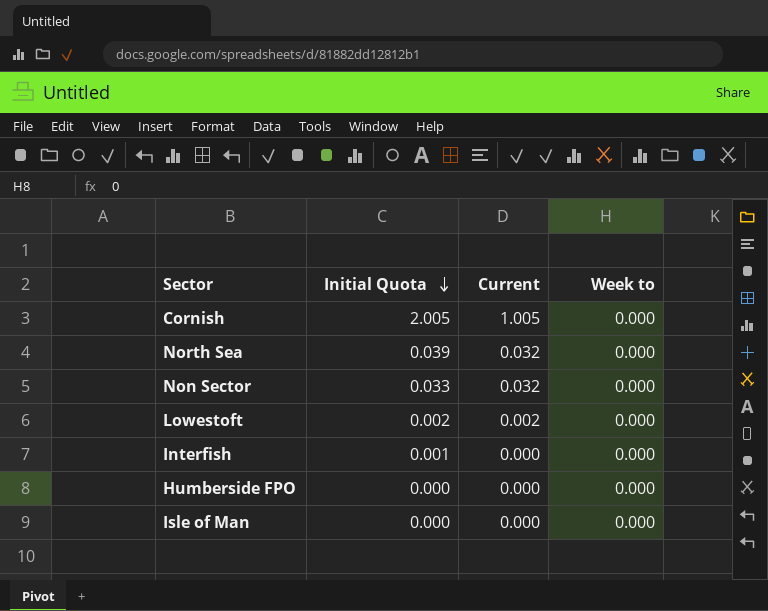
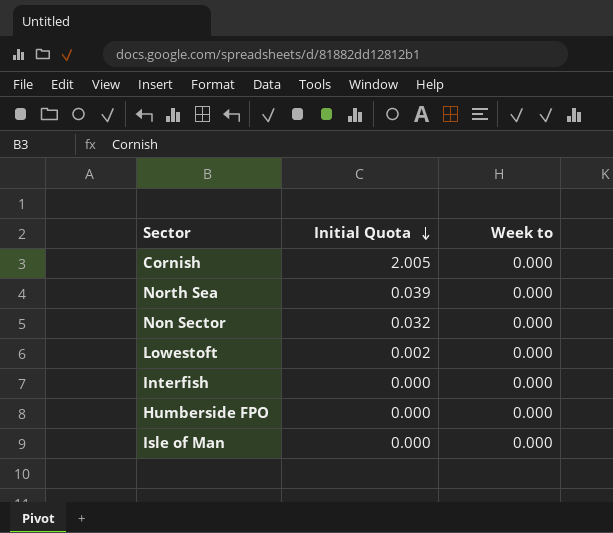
column Current | position: 3 -> none
Non Sector | Initial Quota: 0.033 -> 0.032
Interfish | Initial Quota: 0.001 -> 0.000

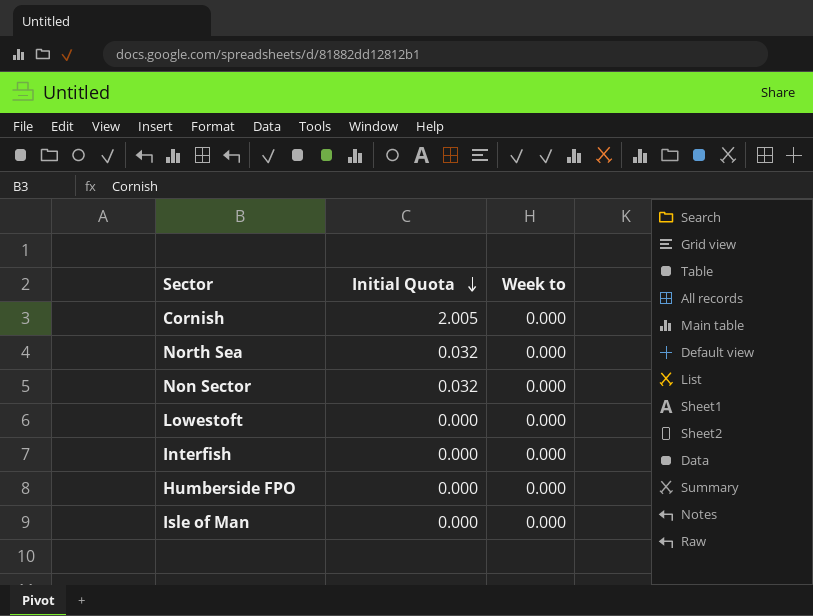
North Sea | Initial Quota: 0.039 -> 0.032
Lowestoft | Initial Quota: 0.002 -> 0.000

